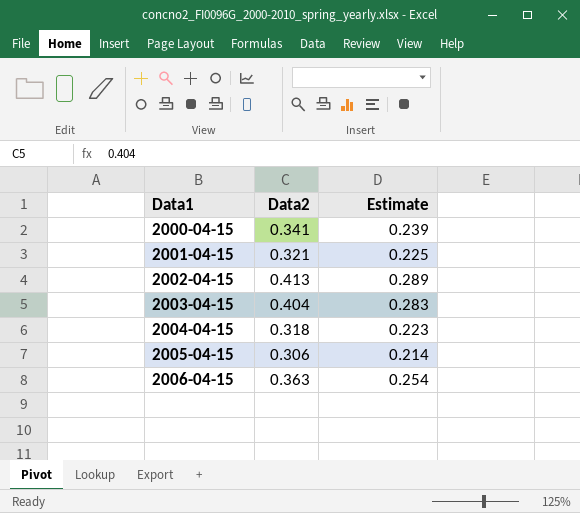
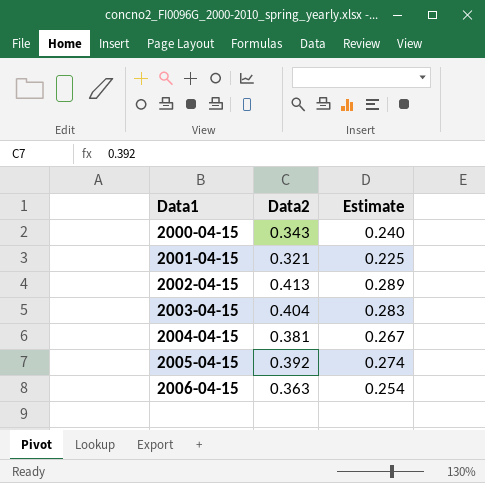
2000-04-15 | Data2: 0.341 -> 0.343
2000-04-15 | Estimate: 0.239 -> 0.240
2004-04-15 | Data2: 0.318 -> 0.381
2004-04-15 | Estimate: 0.223 -> 0.267
2005-04-15 | Data2: 0.306 -> 0.392
2005-04-15 | Estimate: 0.214 -> 0.274

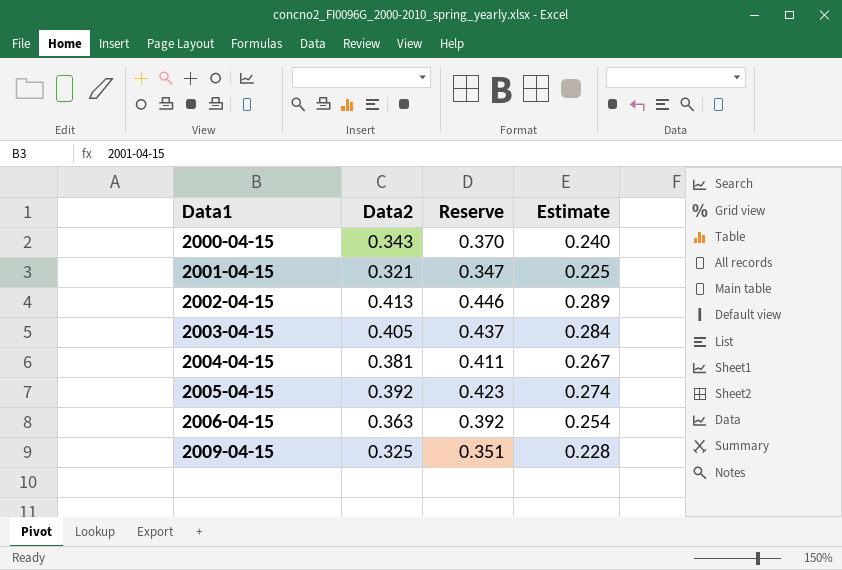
column Reserve | formula: none -> [Data2] * 1.08
2003-04-15 | Data2: 0.404 -> 0.405
2003-04-15 | Estimate: 0.283 -> 0.284
row 2009-04-15: none -> 0.325 | 0.351 | 0.228

